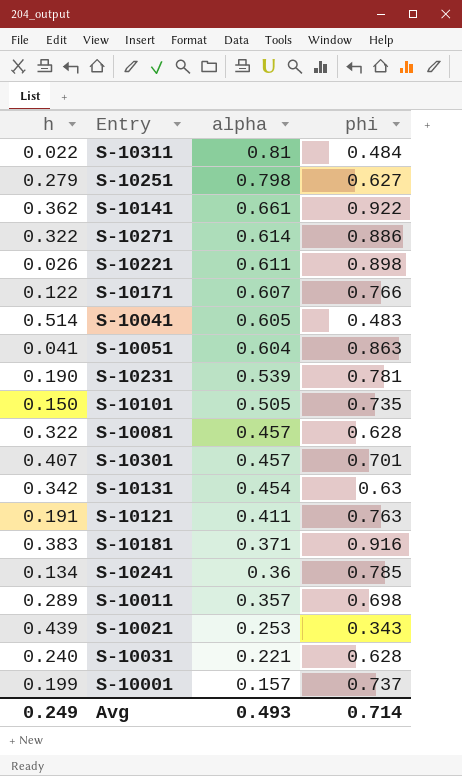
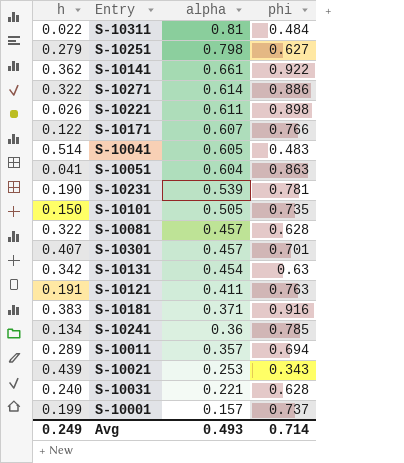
S-10011 | phi: 0.698 -> 0.694

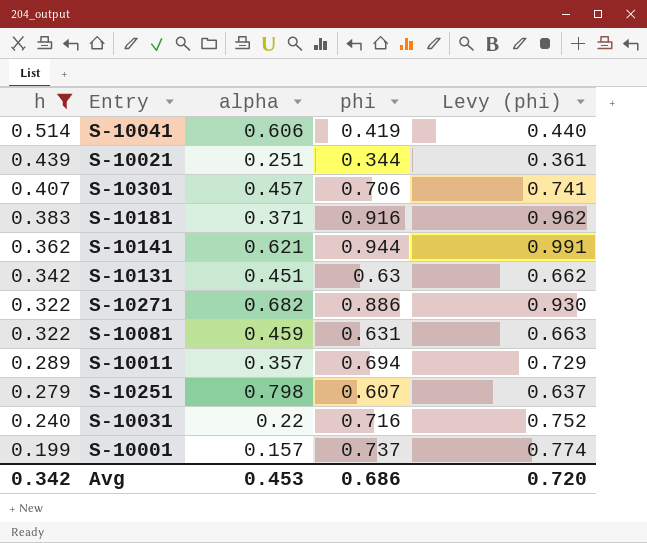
filter: none -> h >= 0.199
row order: alpha descending -> h descending
column Levy (phi) | formula: none -> [phi] * 1.05
S-10041 | alpha: 0.605 -> 0.606
S-10041 | phi: 0.483 -> 0.419
S-10021 | alpha: 0.253 -> 0.251
S-10021 | phi: 0.343 -> 0.344
S-10301 | phi: 0.701 -> 0.706
S-10141 | alpha: 0.661 -> 0.621
S-10141 | phi: 0.922 -> 0.944
S-10131 | alpha: 0.454 -> 0.451
S-10271 | alpha: 0.614 -> 0.682
S-10081 | alpha: 0.457 -> 0.459
S-10081 | phi: 0.628 -> 0.631
S-10251 | phi: 0.627 -> 0.607
S-10031 | alpha: 0.221 -> 0.22
S-10031 | phi: 0.628 -> 0.716
Avg | h: 0.249 -> 0.342
Avg | alpha: 0.493 -> 0.453
Avg | phi: 0.714 -> 0.686

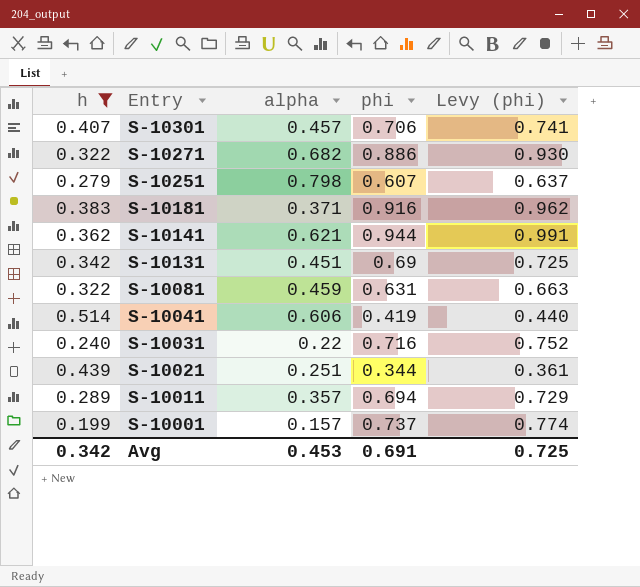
row order: h descending -> Entry descending
S-10131 | phi: 0.63 -> 0.69
S-10131 | Levy (phi): 0.662 -> 0.725
Avg | phi: 0.686 -> 0.691
Avg | Levy (phi): 0.720 -> 0.725

